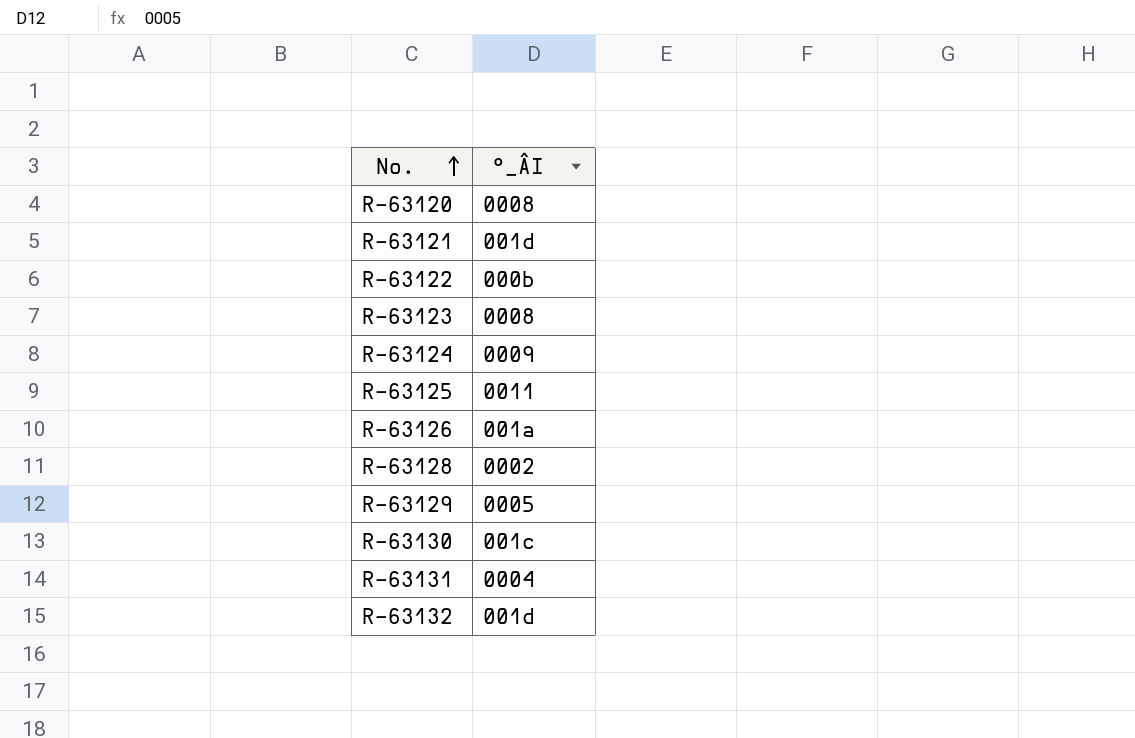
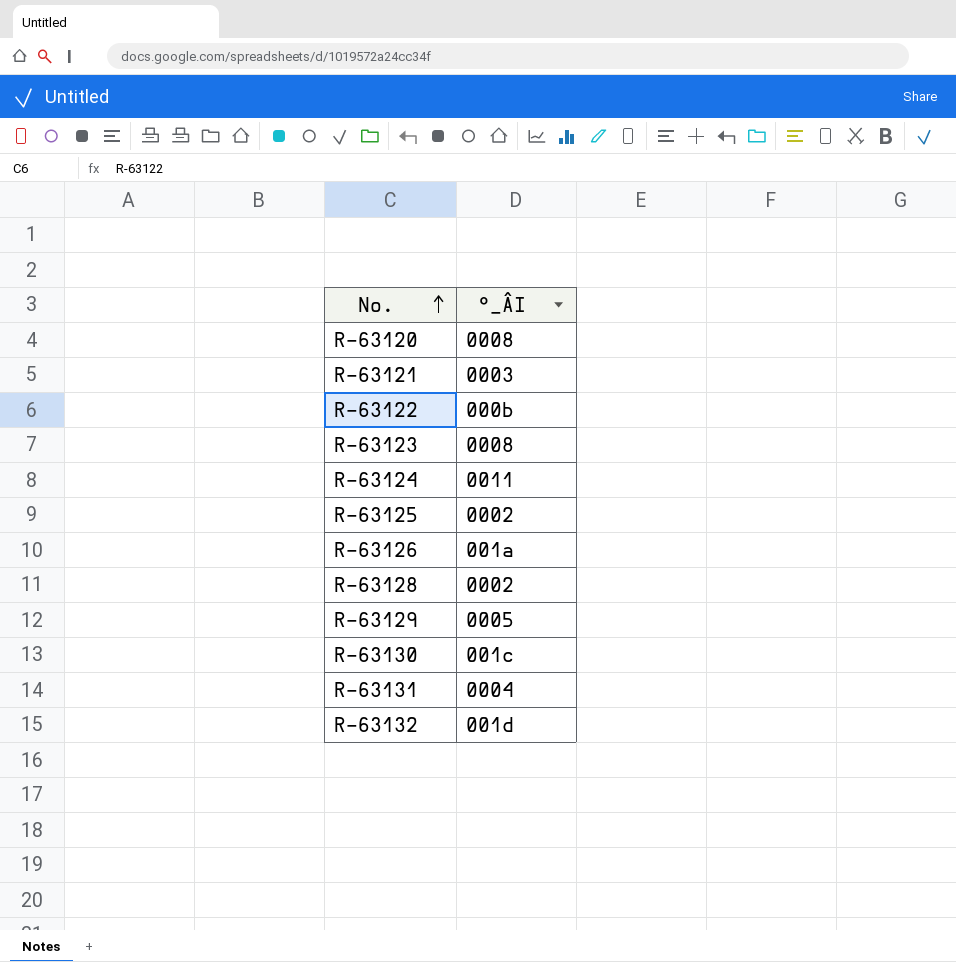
R-63121 | °_ÂI: 001d -> 0003
R-63124 | °_ÂI: 0009 -> 0011
R-63125 | °_ÂI: 0011 -> 0002

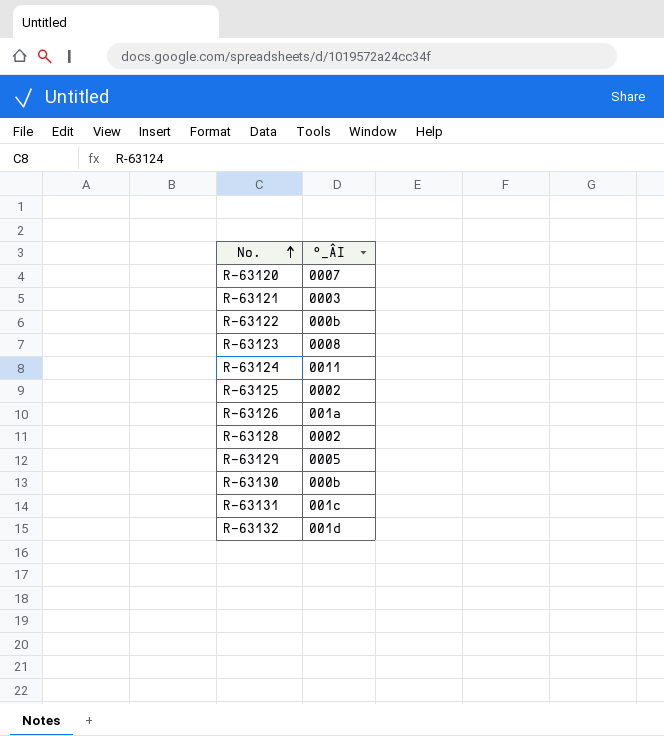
R-63120 | °_ÂI: 0008 -> 0007
R-63130 | °_ÂI: 001c -> 000b
R-63131 | °_ÂI: 0004 -> 001c

